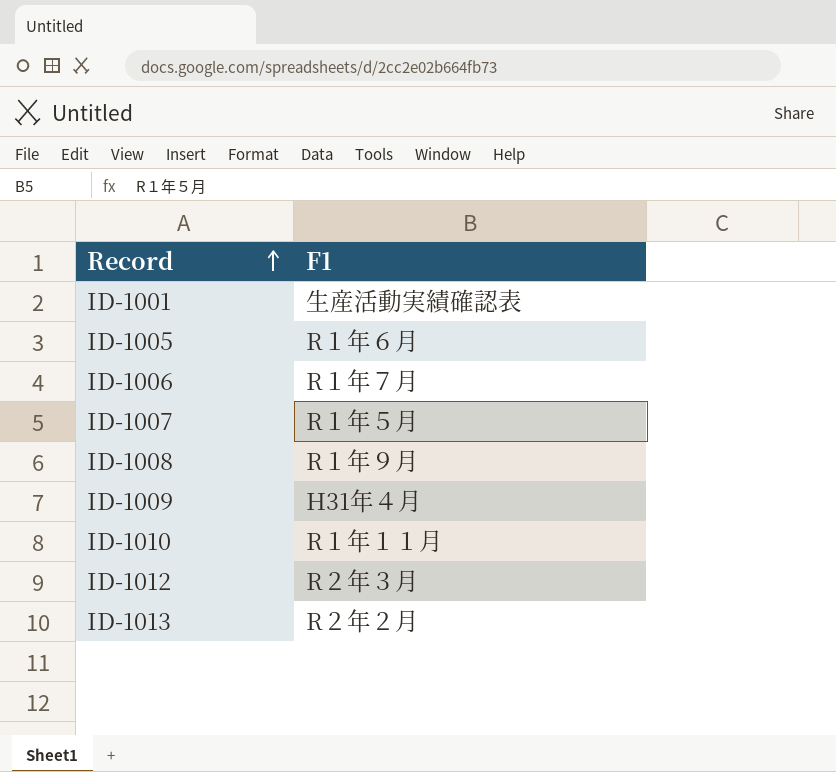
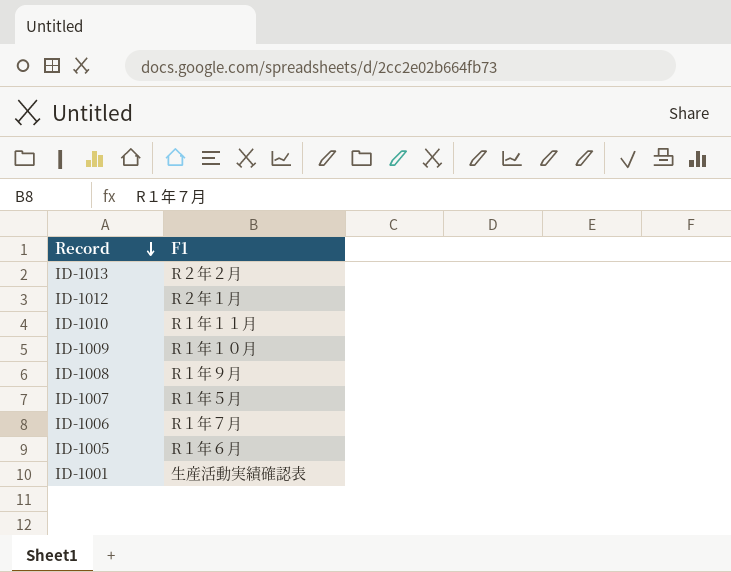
row order: Record ascending -> Record descending
ID-1012 | F1: R２年３月 -> R２年１月
ID-1009 | F1: H31年４月 -> R１年１０月

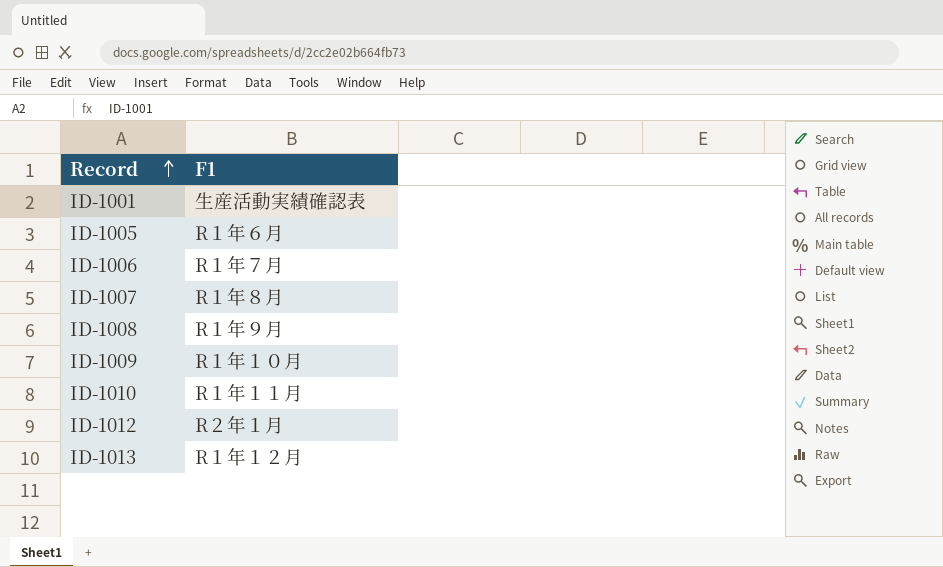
row order: Record descending -> Record ascending
ID-1007 | F1: R１年５月 -> R１年８月
ID-1013 | F1: R２年２月 -> R１年１２月

